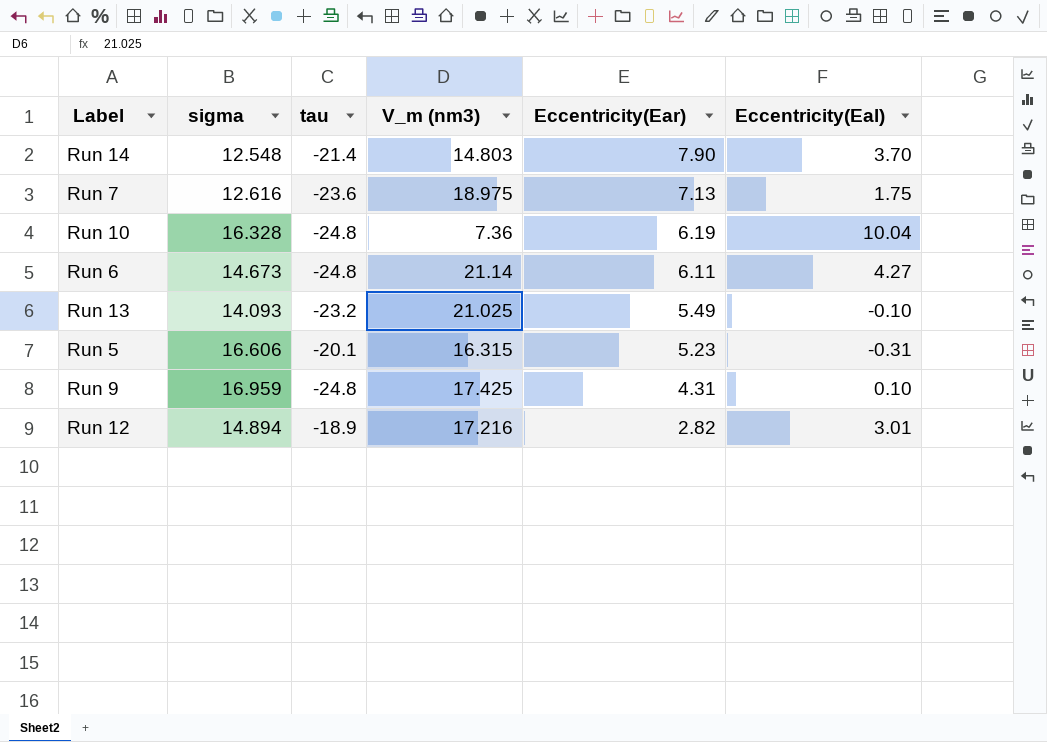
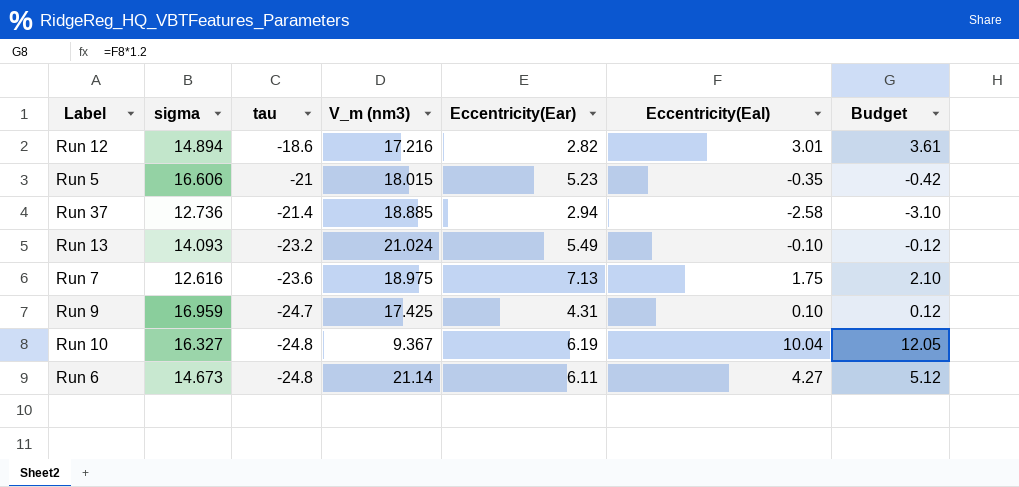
row order: Eccentricity(Ear) descending -> tau descending
column Budget | formula: none -> [Eccentricity(Eal)] * 1.2
row Run 14: 12.548 | -21.4 | 14.803 | 7.90 | 3.70 -> none
Run 12 | tau: -18.9 -> -18.6
Run 5 | tau: -20.1 -> -21
Run 5 | V_m (nm3): 16.315 -> 18.015
Run 5 | Eccentricity(Eal): -0.31 -> -0.35
row Run 37: none -> 12.736 | -21.4 | 18.885 | 2.94 | -2.58 | -3.10
Run 13 | V_m (nm3): 21.025 -> 21.024
Run 9 | tau: -24.8 -> -24.7
Run 10 | sigma: 16.328 -> 16.327
Run 10 | V_m (nm3): 7.36 -> 9.367

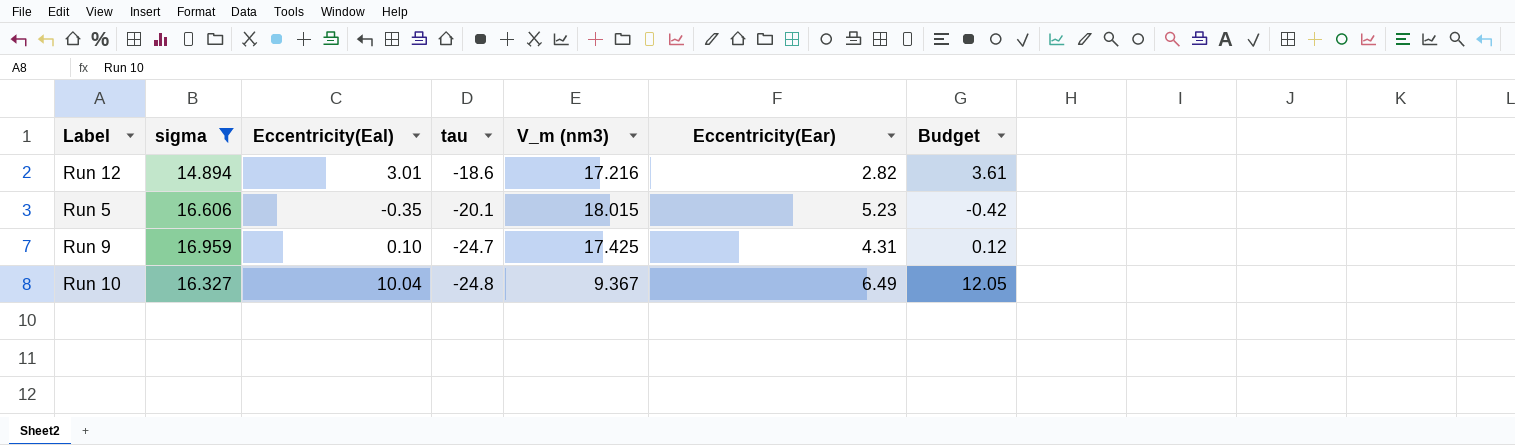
filter: none -> sigma >= 14.894
column Eccentricity(Eal) | position: 6 -> 3
Run 5 | tau: -21 -> -20.1
Run 10 | Eccentricity(Ear): 6.19 -> 6.49

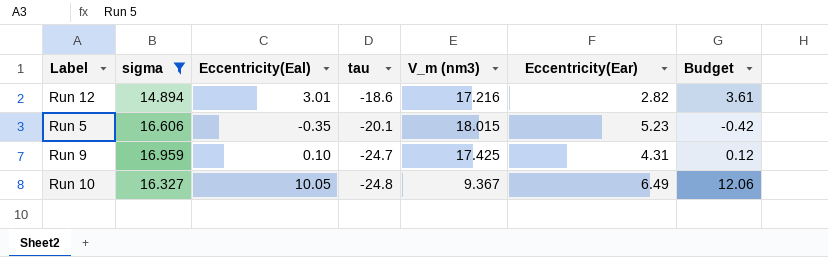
Run 10 | Eccentricity(Eal): 10.04 -> 10.05
Run 10 | Budget: 12.05 -> 12.06

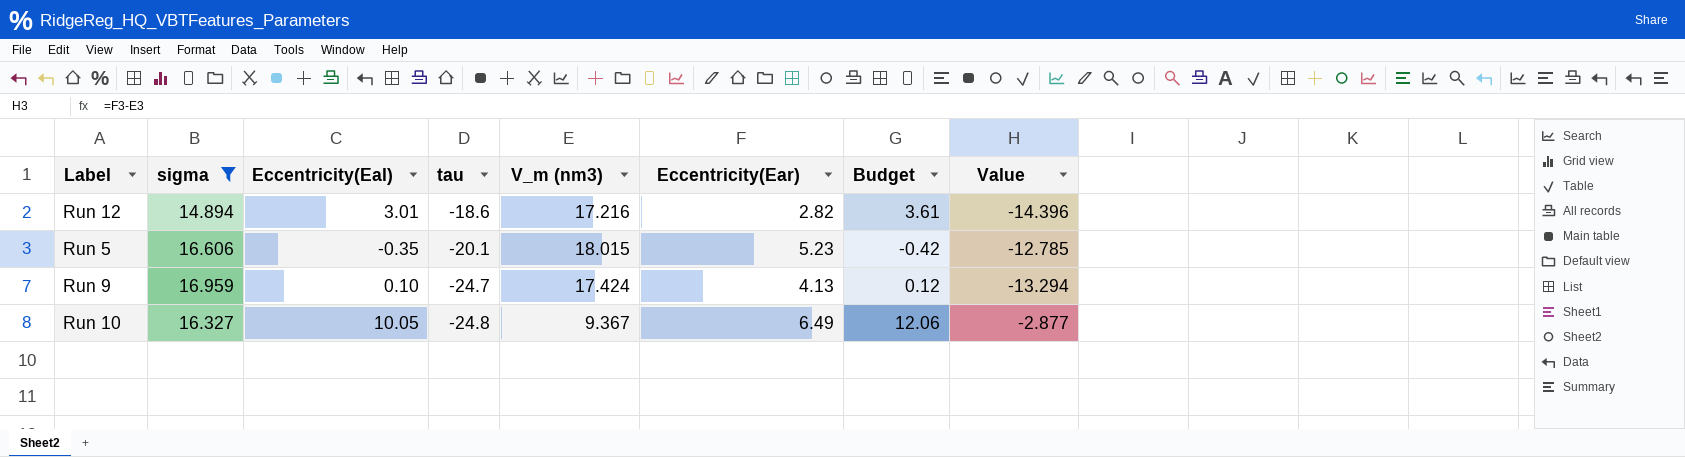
column Value | formula: none -> [Eccentricity(Ear)] - [V_m (nm3)]
Run 9 | V_m (nm3): 17.425 -> 17.424
Run 9 | Eccentricity(Ear): 4.31 -> 4.13

